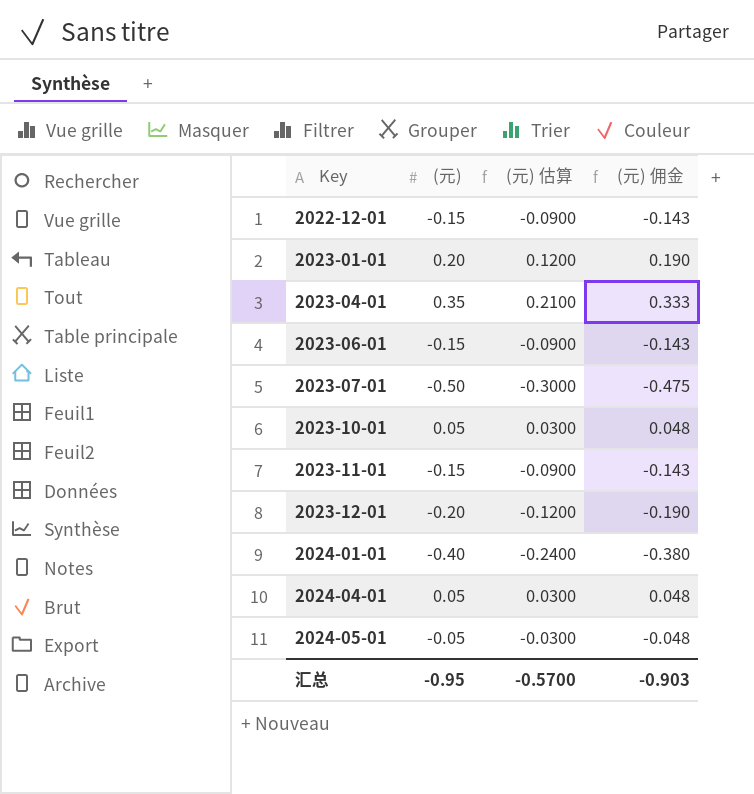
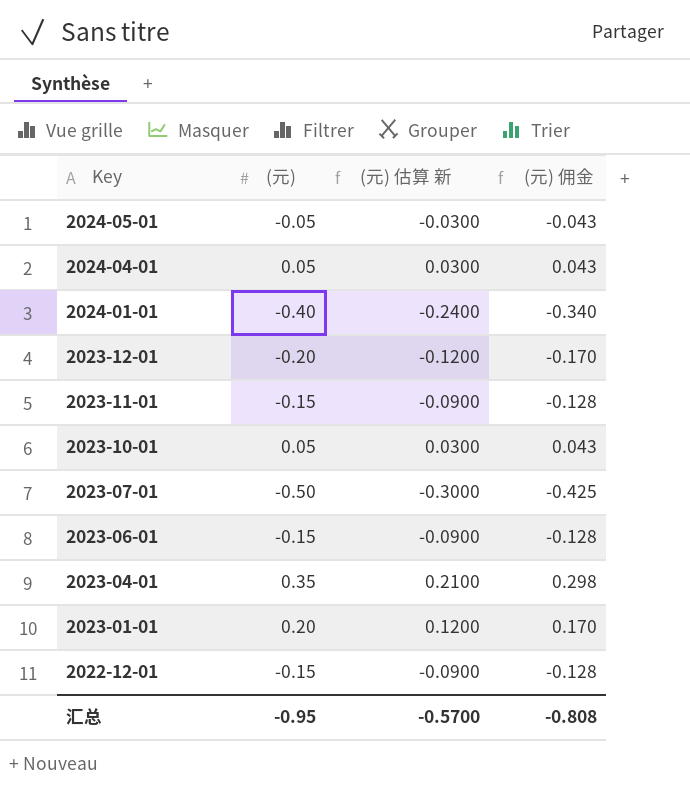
row order: Key ascending -> Key descending
column name: (元) 估算 -> (元) 估算 新
column (元) 佣金 | formula: [(元)] * 0.95 -> [(元)] * 0.85
汇总 | (元) 佣金: -0.903 -> -0.808

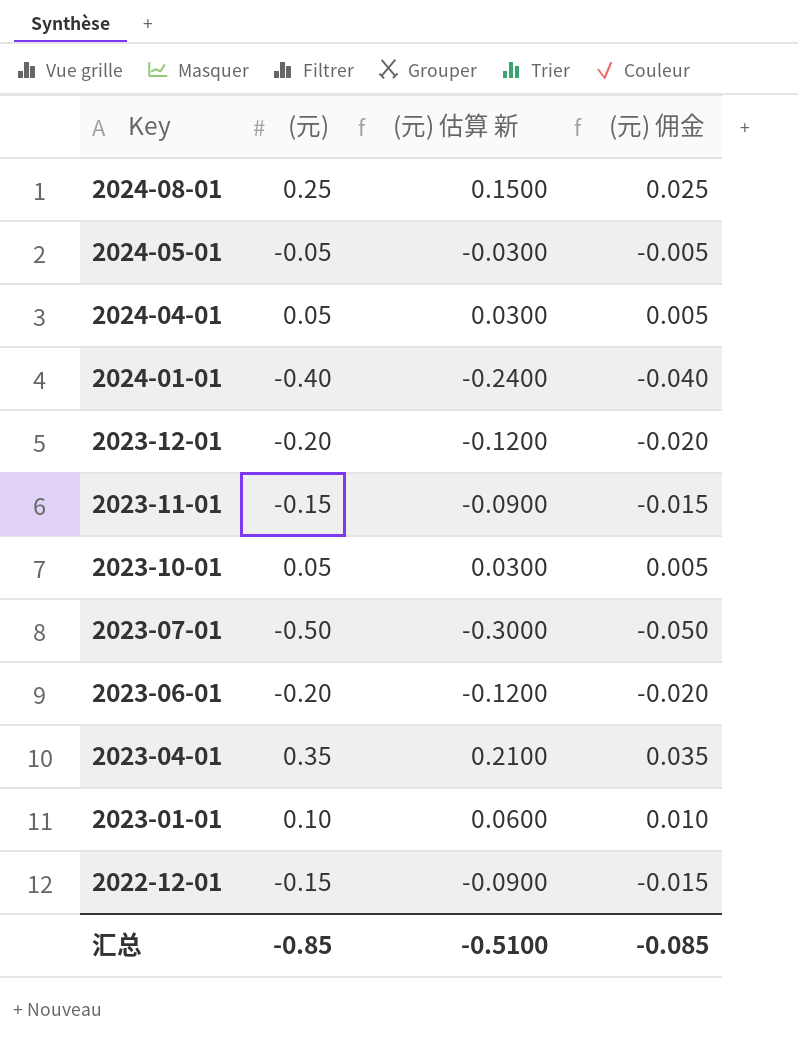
column (元) 佣金 | formula: [(元)] * 0.85 -> [(元)] * 0.1
row 2024-08-01: none -> 0.25 | 0.1500 | 0.025
2023-06-01 | (元): -0.15 -> -0.20
2023-06-01 | (元) 估算 新: -0.0900 -> -0.1200
2023-01-01 | (元): 0.20 -> 0.10
2023-01-01 | (元) 估算 新: 0.1200 -> 0.0600
汇总 | (元): -0.95 -> -0.85
汇总 | (元) 估算 新: -0.5700 -> -0.5100
汇总 | (元) 佣金: -0.808 -> -0.085

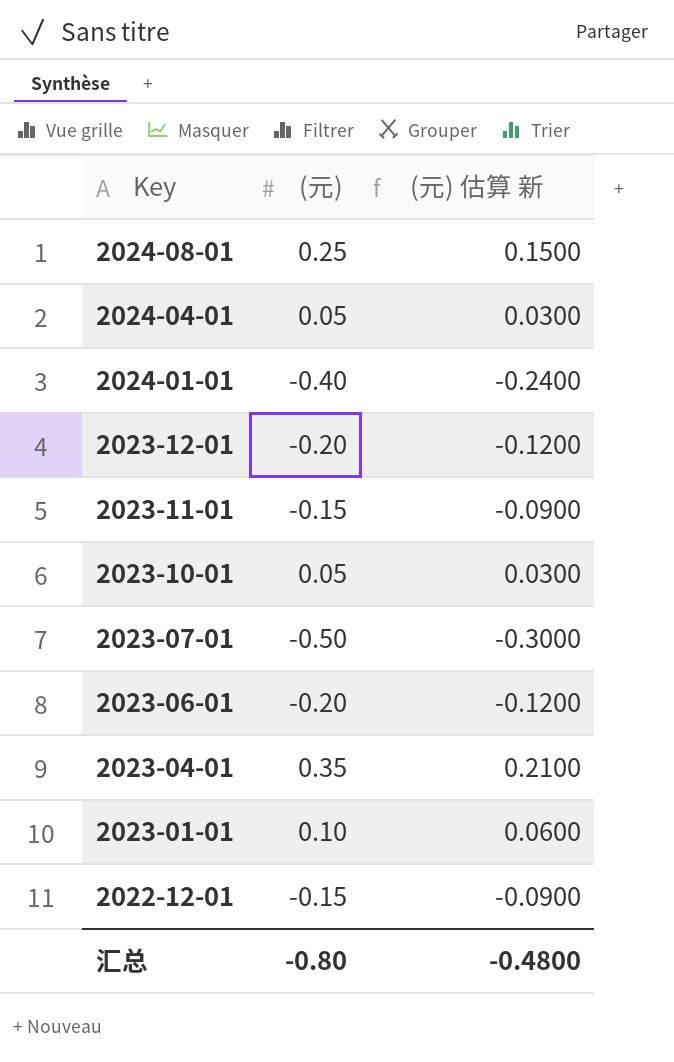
column (元) 佣金 | formula: [(元)] * 0.1 -> none
row 2024-05-01: -0.05 | -0.0300 | -0.005 -> none
汇总 | (元): -0.85 -> -0.80
汇总 | (元) 估算 新: -0.5100 -> -0.4800

